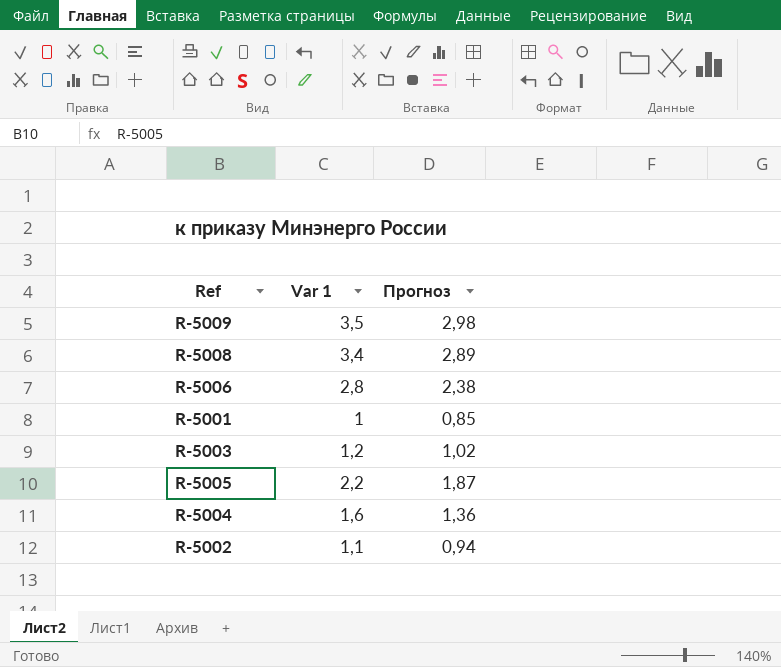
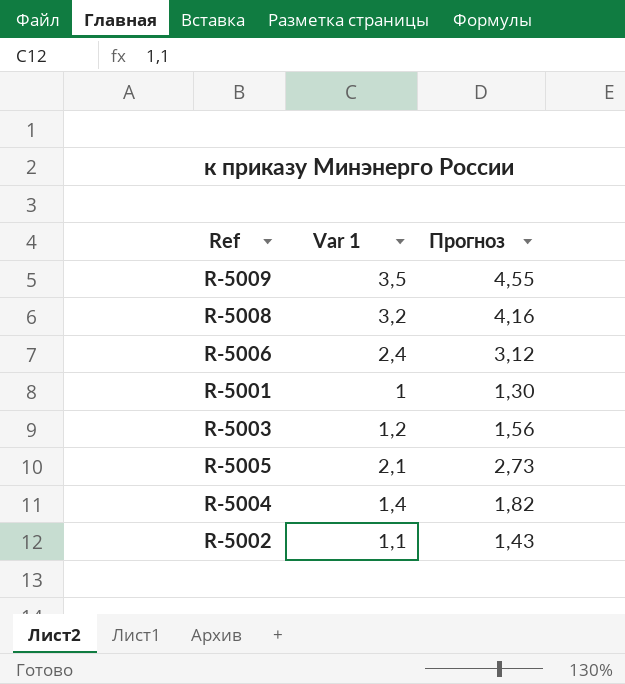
column Прогноз | formula: [Var 1] * 0,85 -> [Var 1] * 1,3
R-5008 | Var 1: 3,4 -> 3,2
R-5006 | Var 1: 2,8 -> 2,4
R-5005 | Var 1: 2,2 -> 2,1
R-5004 | Var 1: 1,6 -> 1,4

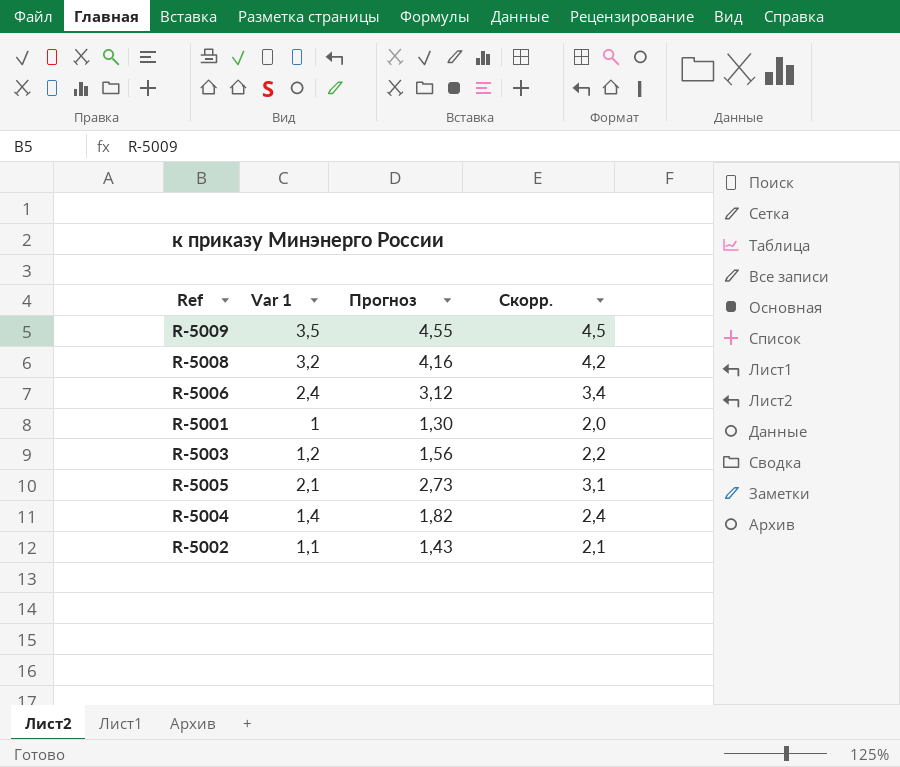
column Скорр. | formula: none -> [Var 1] + 1

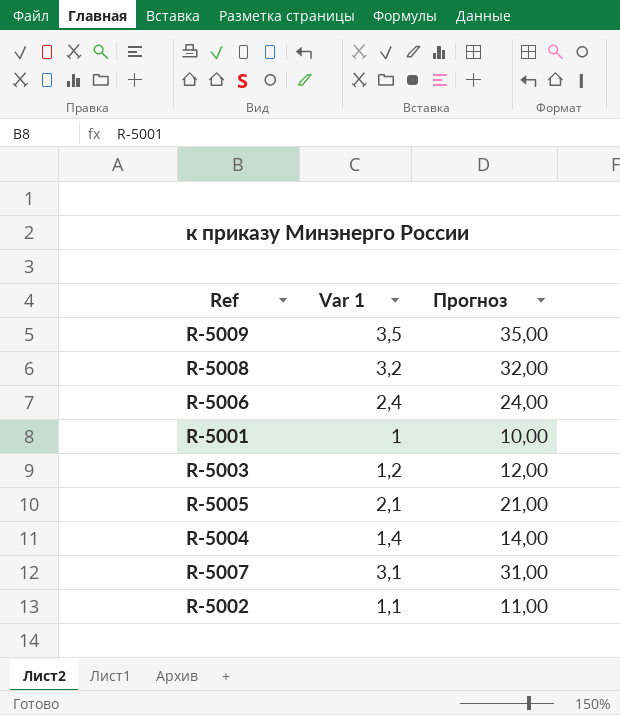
column Скорр. | formula: [Var 1] + 1 -> none
column Прогноз | formula: [Var 1] * 1,3 -> [Var 1] * 10
row R-5007: none -> 3,1 | 31,00

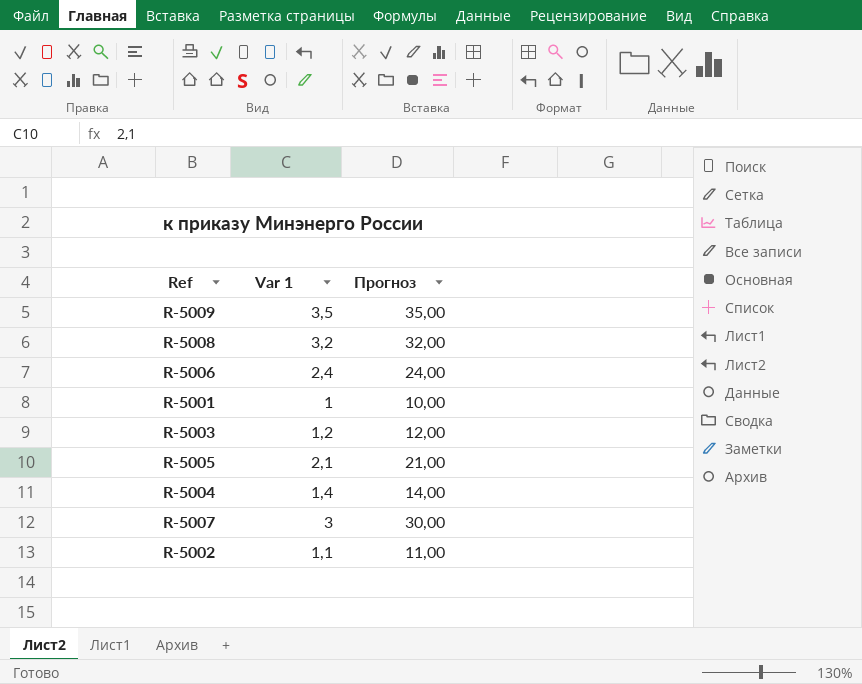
R-5007 | Var 1: 3,1 -> 3
R-5007 | Прогноз: 31,00 -> 30,00

